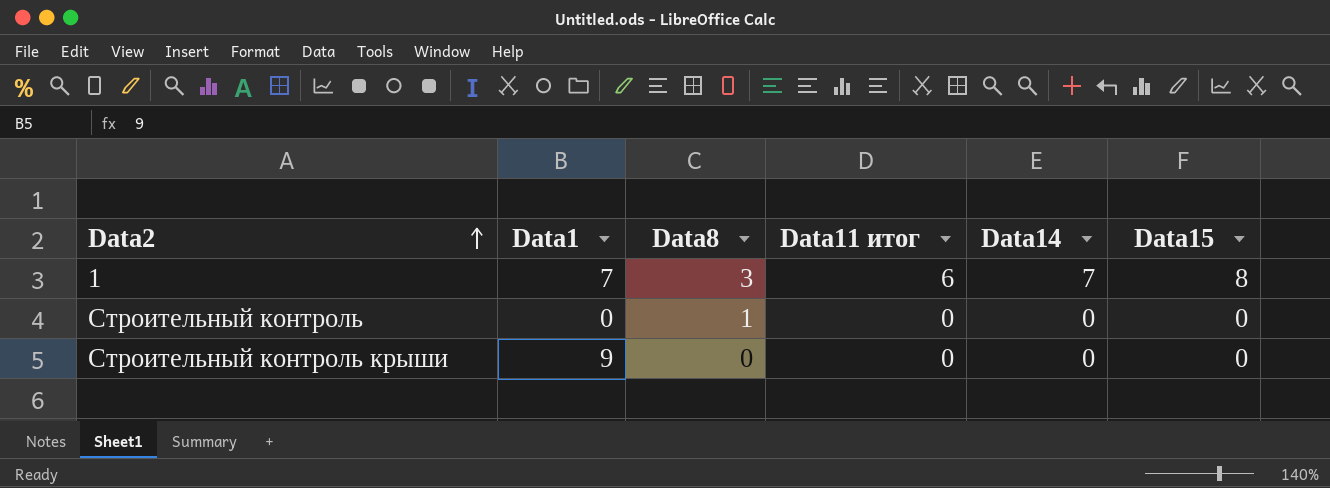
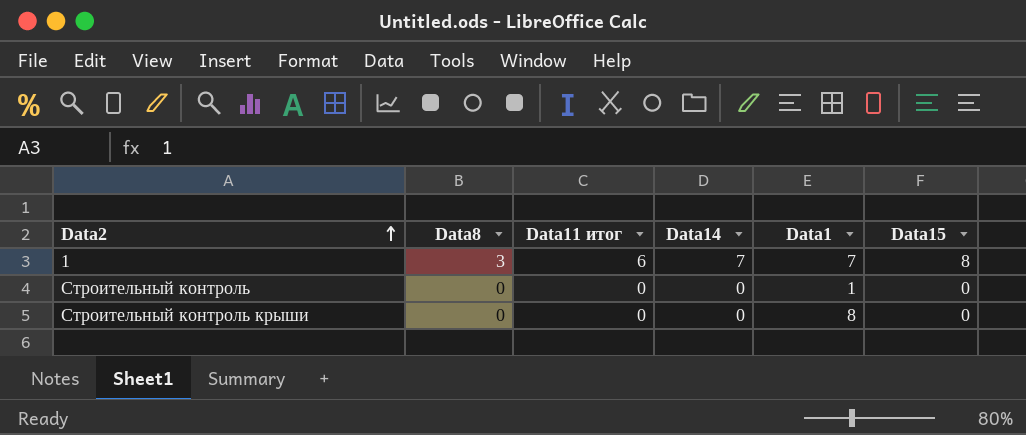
column Data1 | position: 2 -> 5
Строительный контроль | Data8: 1 -> 0
Строительный контроль | Data1: 0 -> 1
Строительный контроль крыши | Data1: 9 -> 8

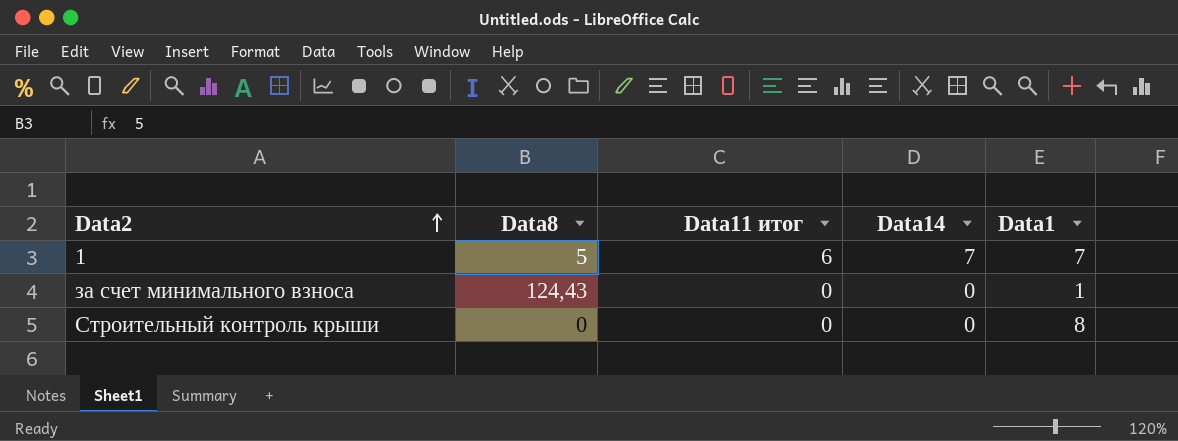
column Data15 | position: 6 -> none
row Строительный контроль: 0 | 0 | 0 | 1 | 0 -> none
1 | Data8: 3 -> 5
row за счет минимального взноса: none -> 124,43 | 0 | 0 | 1

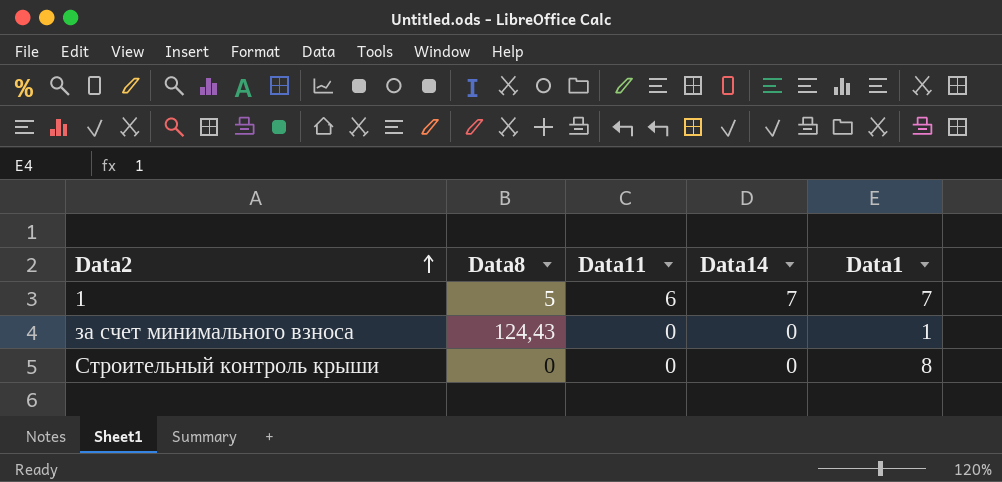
column name: Data11 итог -> Data11

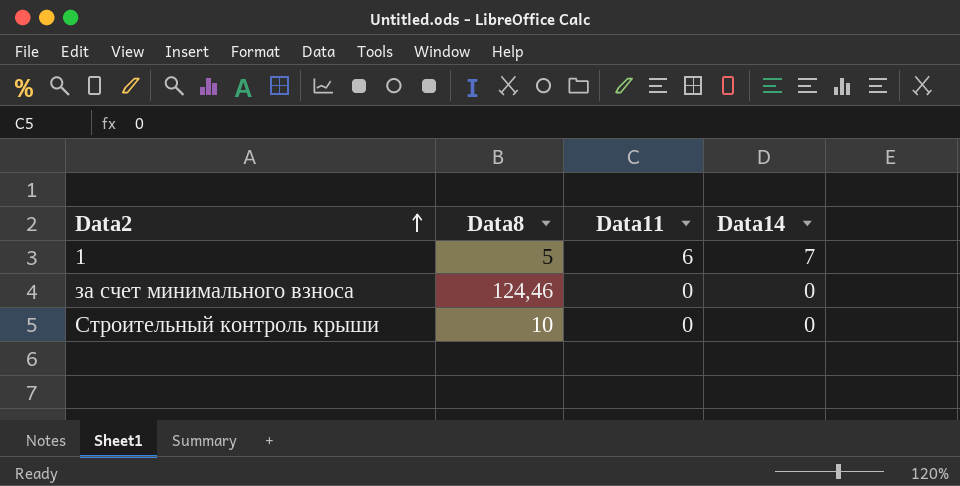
column Data1 | position: 5 -> none
за счет минимального взноса | Data8: 124,43 -> 124,46
Строительный контроль крыши | Data8: 0 -> 10

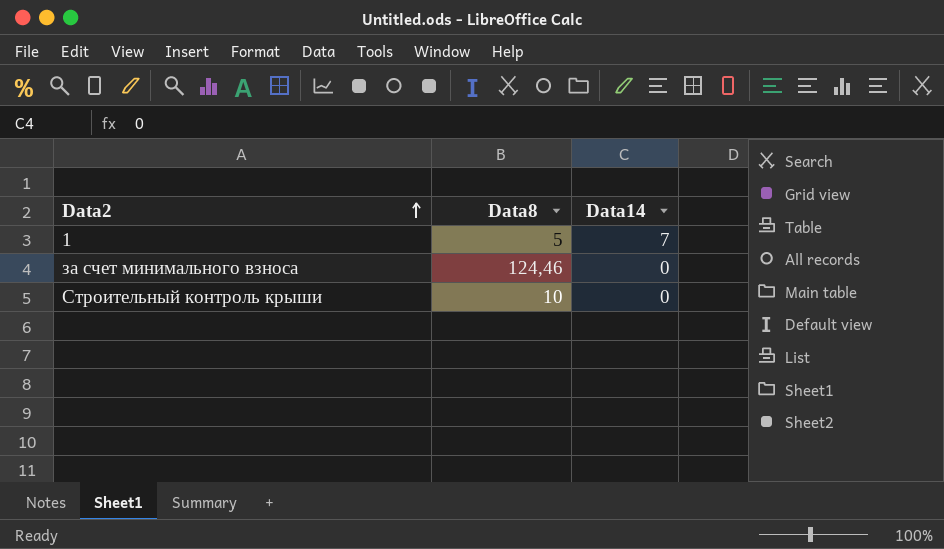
column Data11 | position: 3 -> none

